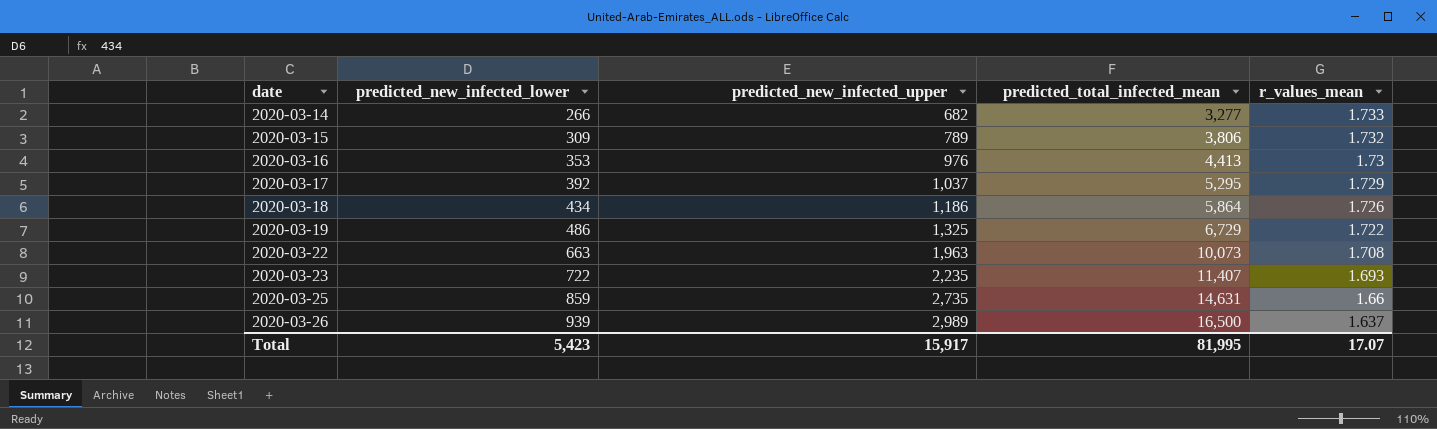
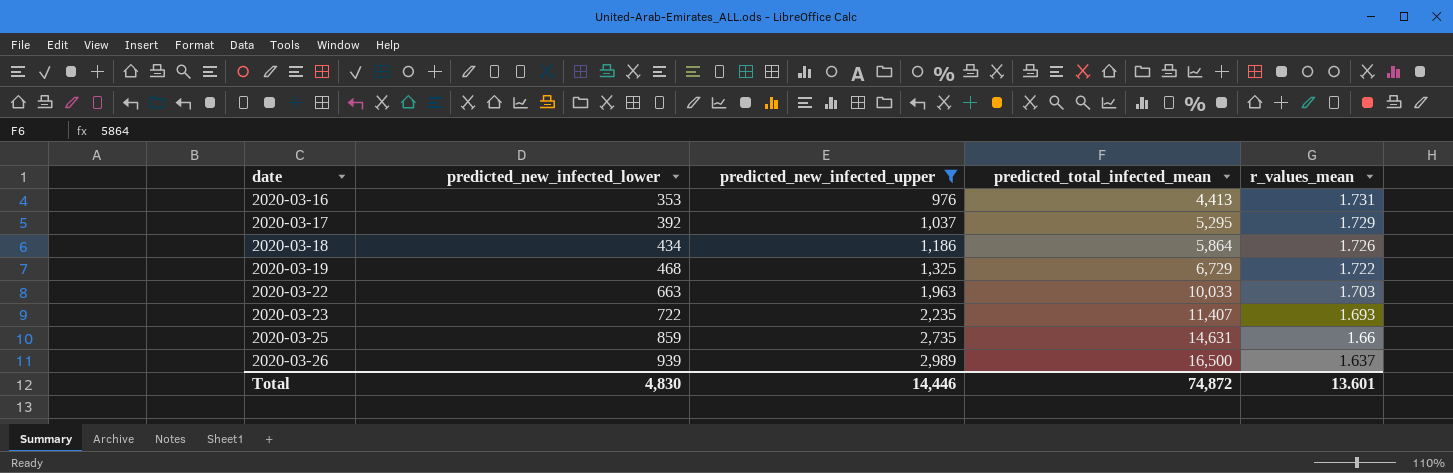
filter: none -> predicted_new_infected_upper >= 976
2020-03-16 | r_values_mean: 1.73 -> 1.731
2020-03-19 | predicted_new_infected_lower: 486 -> 468
2020-03-22 | predicted_total_infected_mean: 10,073 -> 10,033
2020-03-22 | r_values_mean: 1.708 -> 1.703
Total | predicted_new_infected_lower: 5,423 -> 4,830
Total | predicted_new_infected_upper: 15,917 -> 14,446
Total | predicted_total_infected_mean: 81,995 -> 74,872
Total | r_values_mean: 17.07 -> 13.601

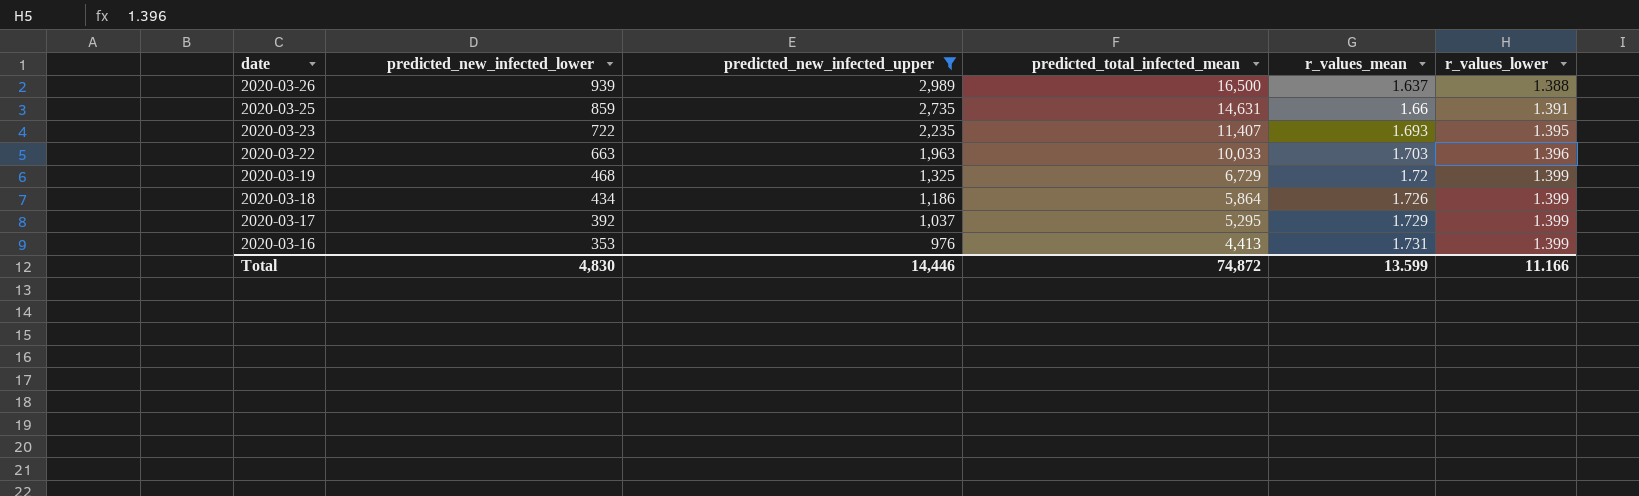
row order: date ascending -> date descending
column r_values_lower | position: none -> 6
2020-03-19 | r_values_mean: 1.722 -> 1.72
Total | r_values_mean: 13.601 -> 13.599

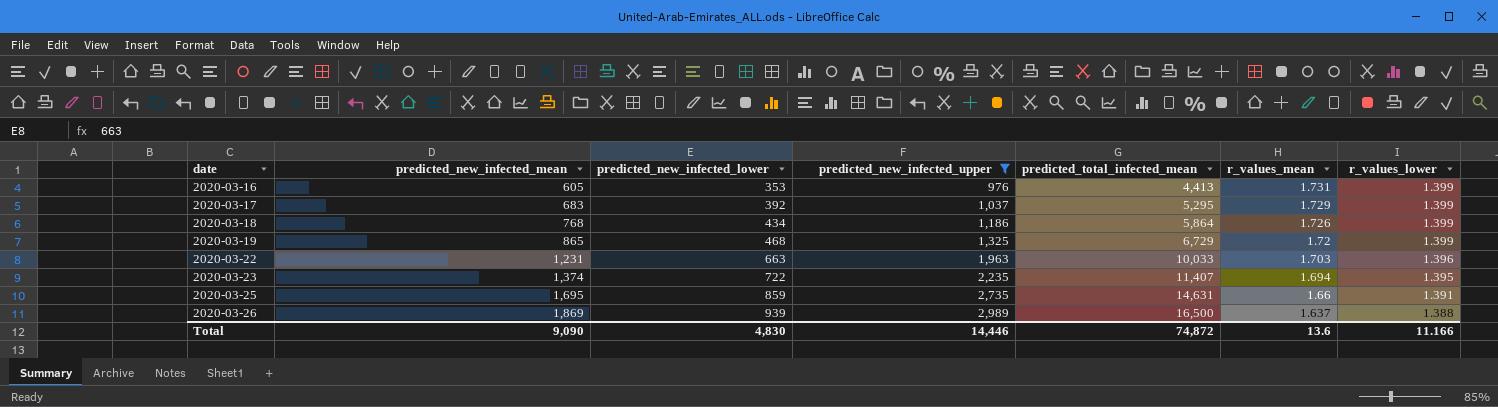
row order: date descending -> date ascending
column predicted_new_infected_mean | position: none -> 2
2020-03-23 | r_values_mean: 1.693 -> 1.694
Total | r_values_mean: 13.599 -> 13.6

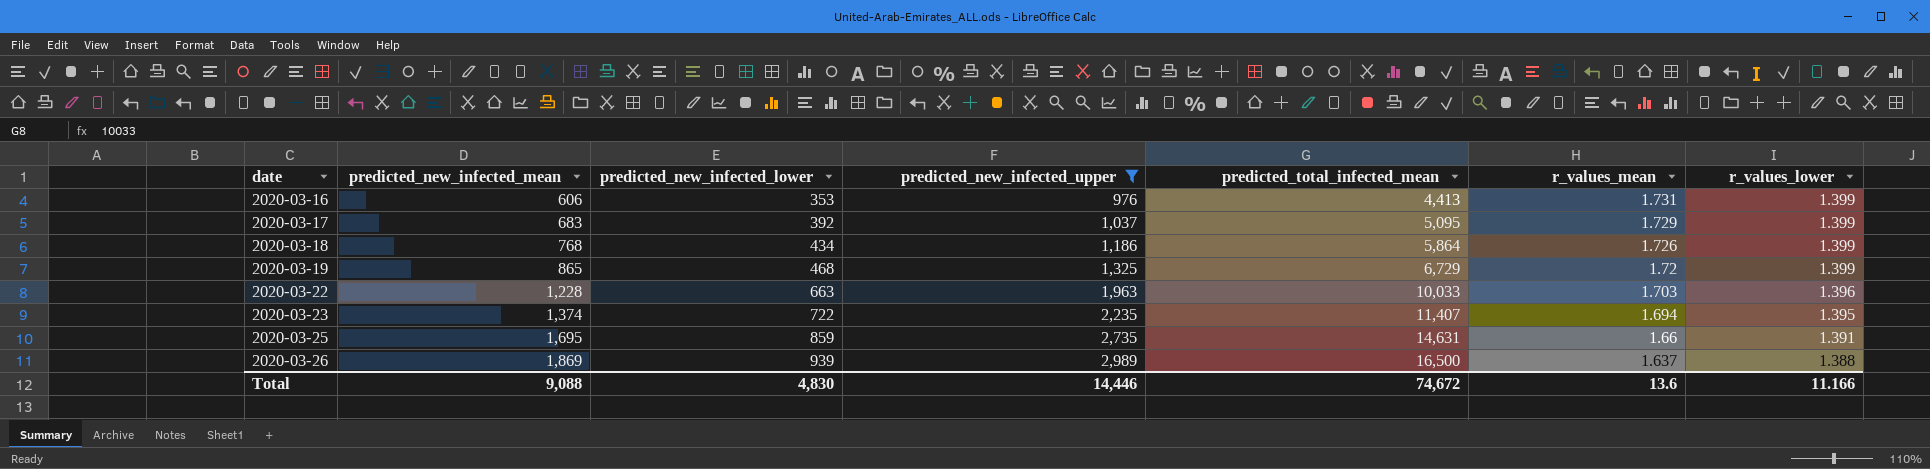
2020-03-16 | predicted_new_infected_mean: 605 -> 606
2020-03-17 | predicted_total_infected_mean: 5,295 -> 5,095
2020-03-22 | predicted_new_infected_mean: 1,231 -> 1,228
Total | predicted_new_infected_mean: 9,090 -> 9,088
Total | predicted_total_infected_mean: 74,872 -> 74,672

